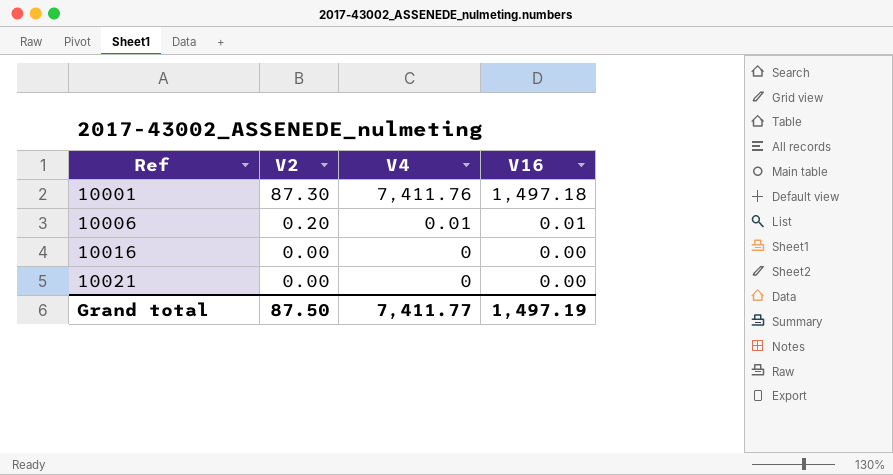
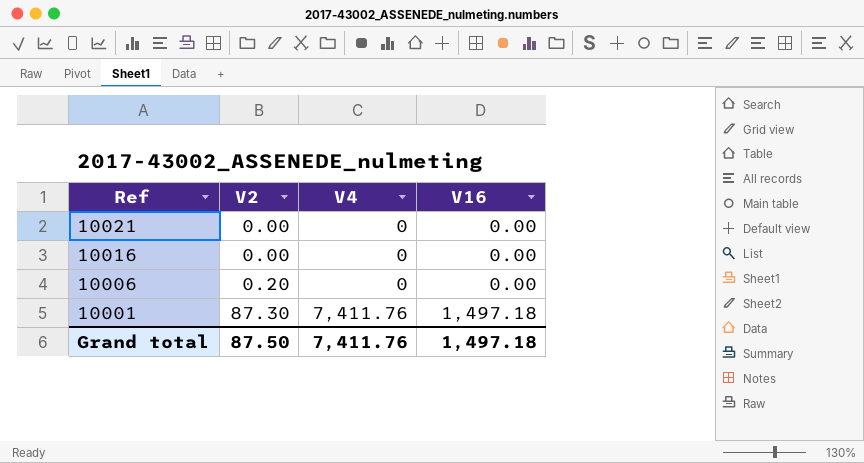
row order: Ref ascending -> Ref descending
10006 | V4: 0.01 -> 0
10006 | V16: 0.01 -> 0.00
Grand total | V4: 7,411.77 -> 7,411.76
Grand total | V16: 1,497.19 -> 1,497.18

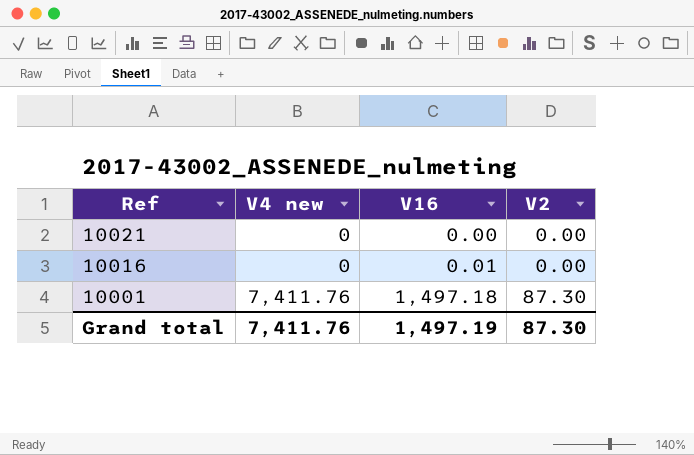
column name: V4 -> V4 new
column V2 | position: 2 -> 4
row 10006: 0.20 | 0 | 0.00 -> none
10016 | V16: 0.00 -> 0.01
Grand total | V16: 1,497.18 -> 1,497.19
Grand total | V2: 87.50 -> 87.30

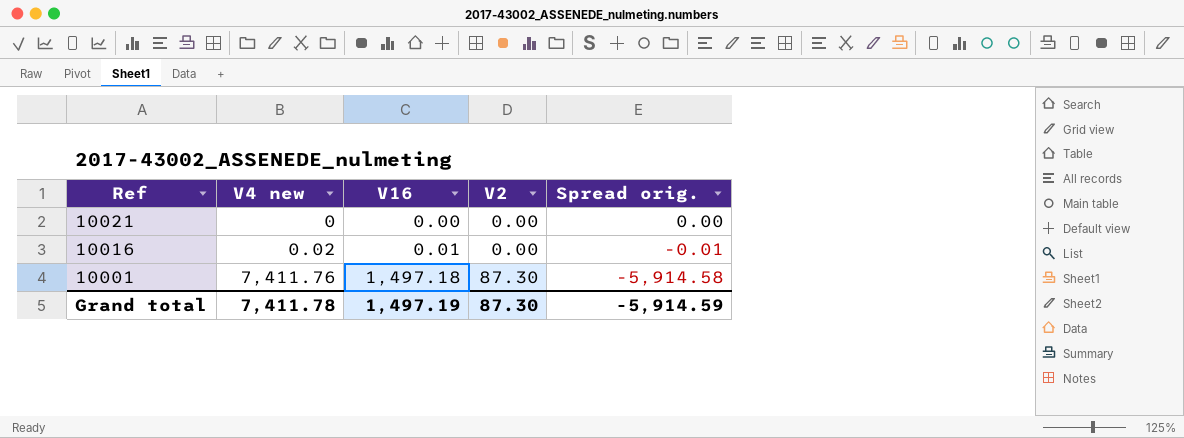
column Spread orig. | formula: none -> [V16] - [V4 new]
10016 | V4 new: 0 -> 0.02
Grand total | V4 new: 7,411.76 -> 7,411.78

